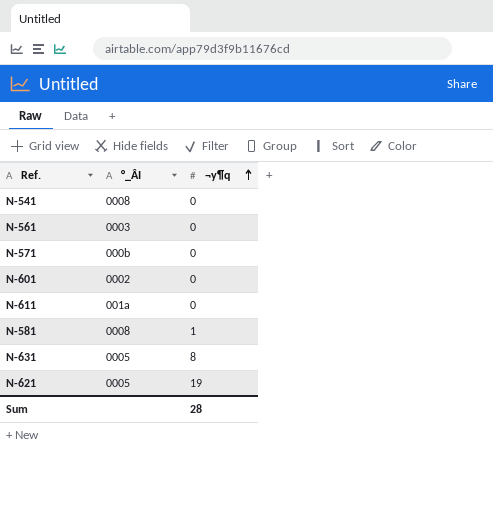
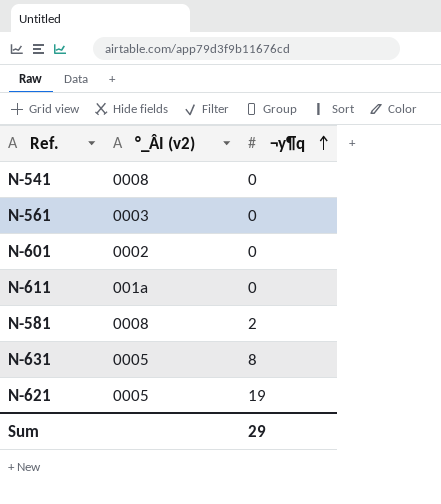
column name: °_ÂI -> °_ÂI (v2)
row N-571: 000b | 0 -> none
N-581 | ¬y¶q: 1 -> 2
Sum | ¬y¶q: 28 -> 29

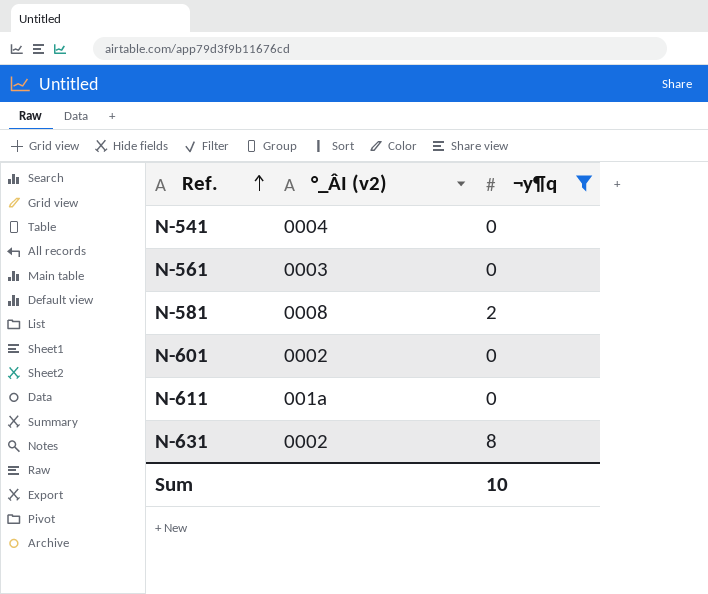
filter: none -> ¬y¶q != 19
row order: ¬y¶q ascending -> Ref. ascending
N-541 | °_ÂI (v2): 0008 -> 0004
N-631 | °_ÂI (v2): 0005 -> 0002
Sum | ¬y¶q: 29 -> 10

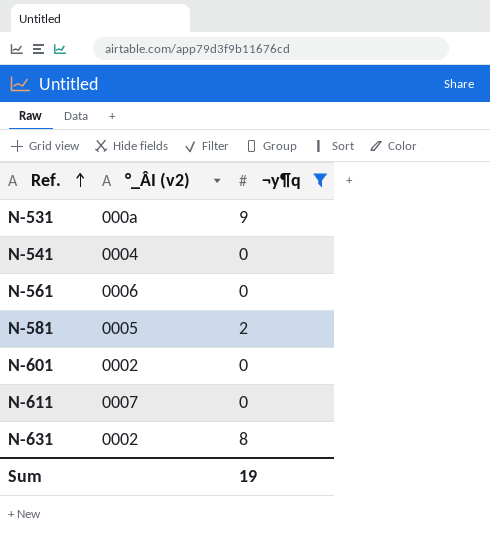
row N-531: none -> 000a | 9
N-561 | °_ÂI (v2): 0003 -> 0006
N-581 | °_ÂI (v2): 0008 -> 0005
N-611 | °_ÂI (v2): 001a -> 0007
Sum | ¬y¶q: 10 -> 19

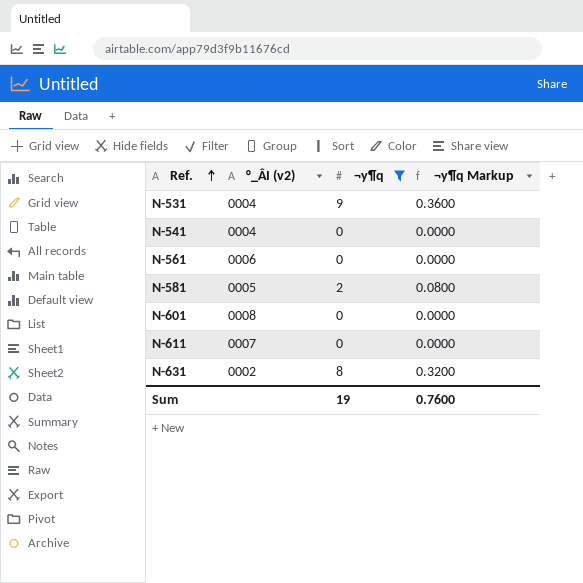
column ¬y¶q Markup | formula: none -> [¬y¶q] * 0.04
N-531 | °_ÂI (v2): 000a -> 0004
N-601 | °_ÂI (v2): 0002 -> 0008

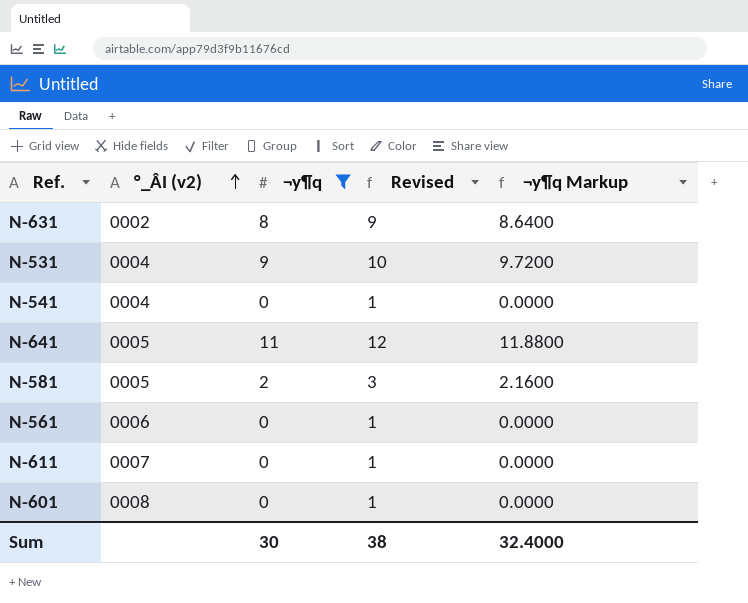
row order: Ref. ascending -> °_ÂI (v2) ascending
column Revised | formula: none -> [¬y¶q] + 1
column ¬y¶q Markup | formula: [¬y¶q] * 0.04 -> [¬y¶q] * 1.08
row N-641: none -> 0005 | 11 | 12 | 11.8800
Sum | ¬y¶q: 19 -> 30
Sum | ¬y¶q Markup: 0.7600 -> 32.4000

